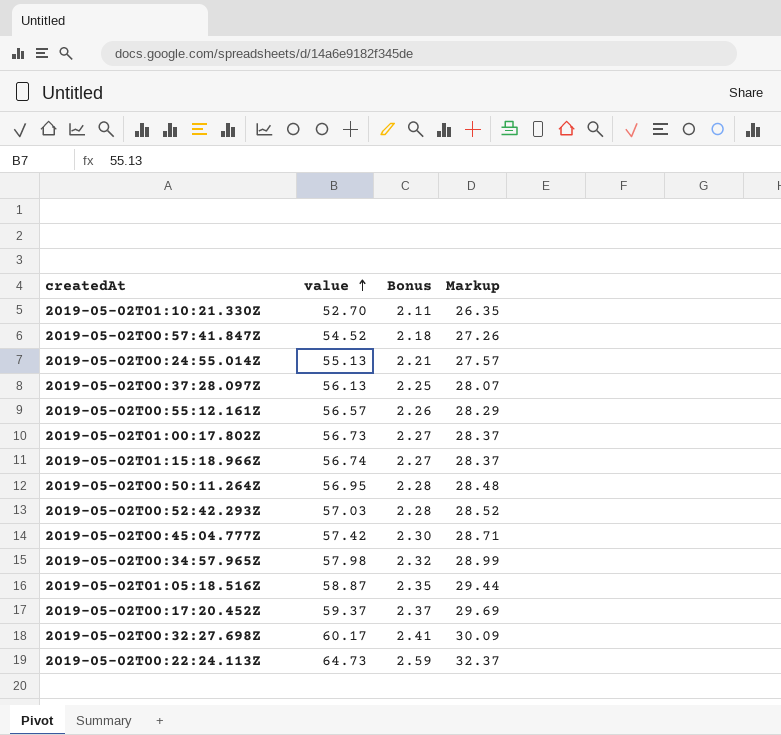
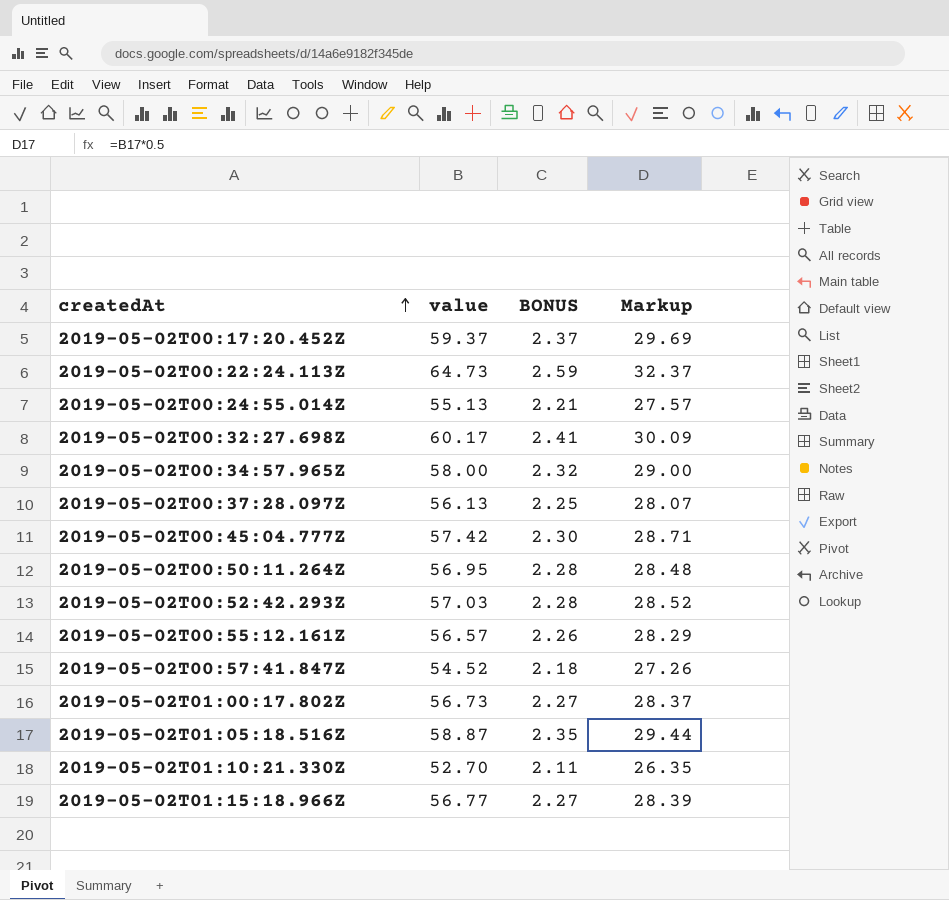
row order: value ascending -> createdAt ascending
column name: Bonus -> BONUS
2019-05-02T00:34:57.965Z | value: 57.98 -> 58.00
2019-05-02T00:34:57.965Z | Markup: 28.99 -> 29.00
2019-05-02T01:15:18.966Z | value: 56.74 -> 56.77
2019-05-02T01:15:18.966Z | Markup: 28.37 -> 28.39

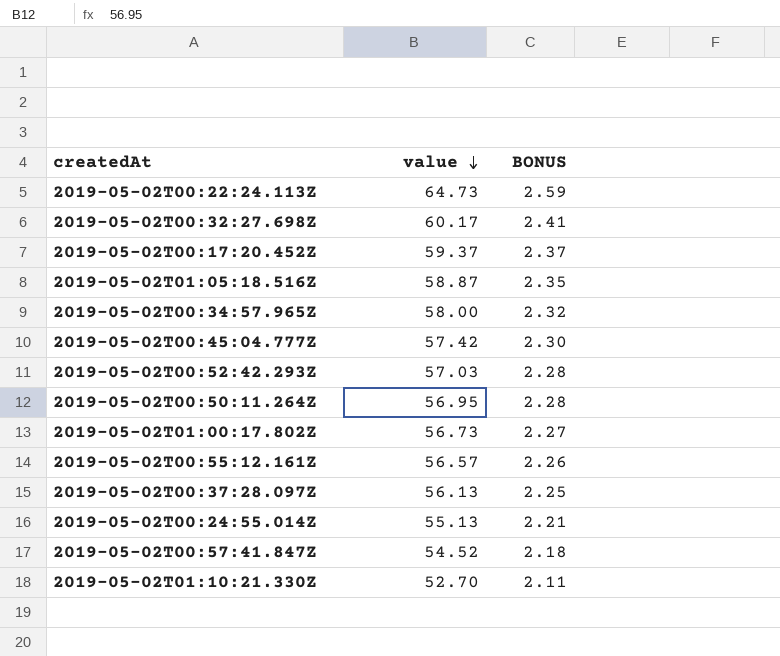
row order: createdAt ascending -> value descending
column Markup | formula: [value] * 0.5 -> none
row 2019-05-02T01:15:18.966Z: 56.77 | 2.27 | 28.39 -> none

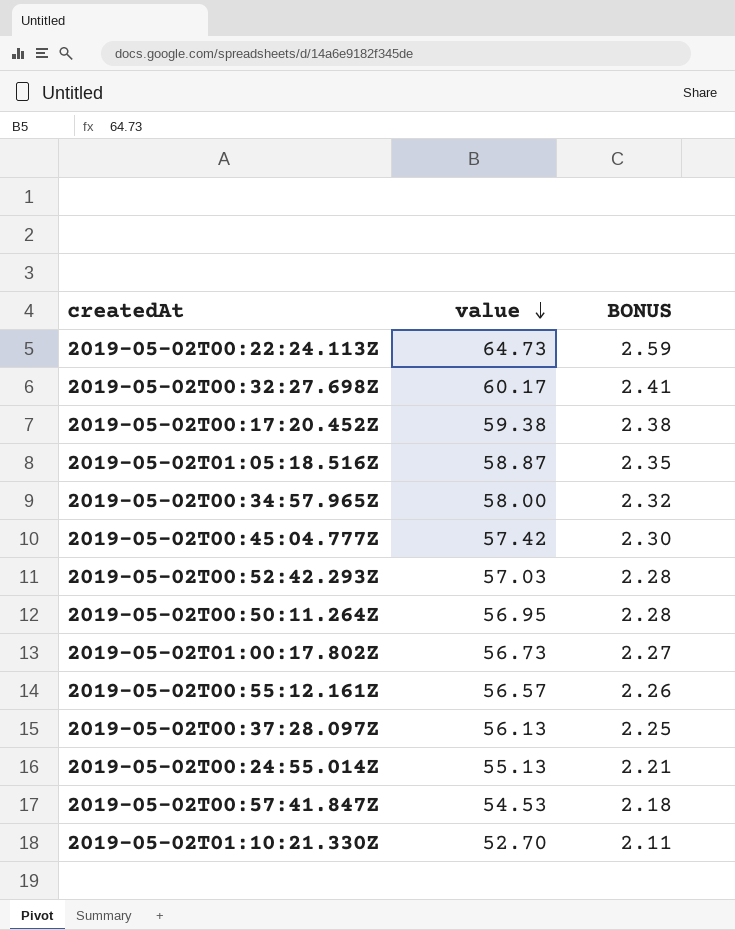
2019-05-02T00:17:20.452Z | value: 59.37 -> 59.38
2019-05-02T00:17:20.452Z | BONUS: 2.37 -> 2.38
2019-05-02T00:57:41.847Z | value: 54.52 -> 54.53

